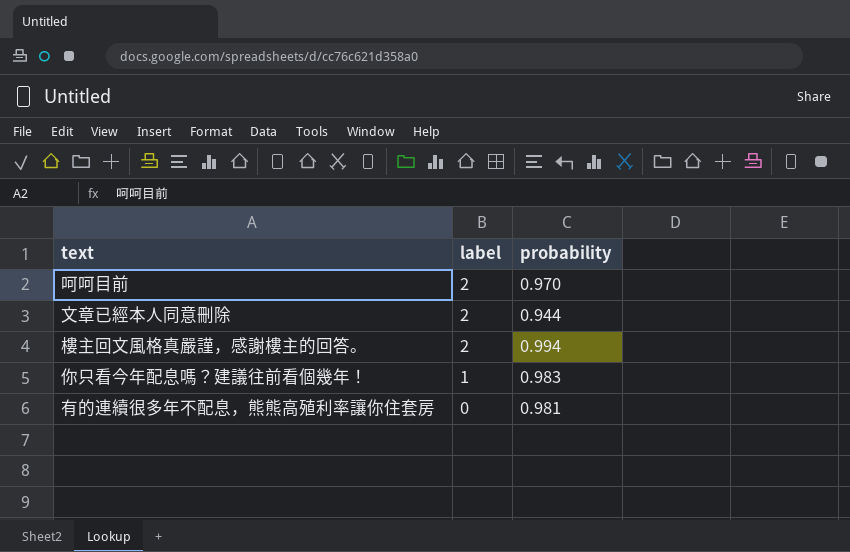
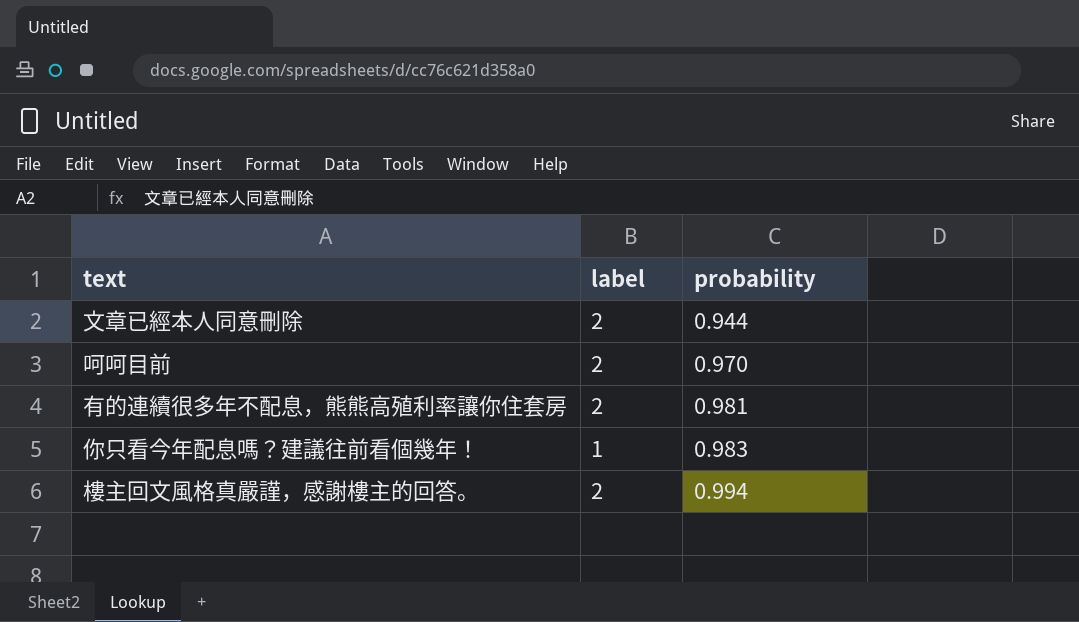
row order: label descending -> probability ascending
有的連續很多年不配息，熊熊高殖利率讓你住套房 | label: 0 -> 2

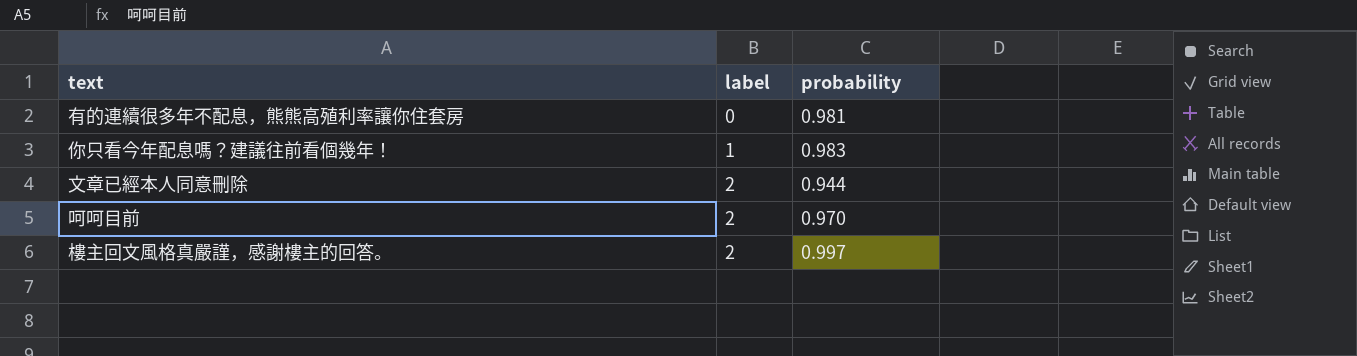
row order: probability ascending -> label ascending
有的連續很多年不配息，熊熊高殖利率讓你住套房 | label: 2 -> 0
樓主回文風格真嚴謹，感謝樓主的回答。 | probability: 0.994 -> 0.997

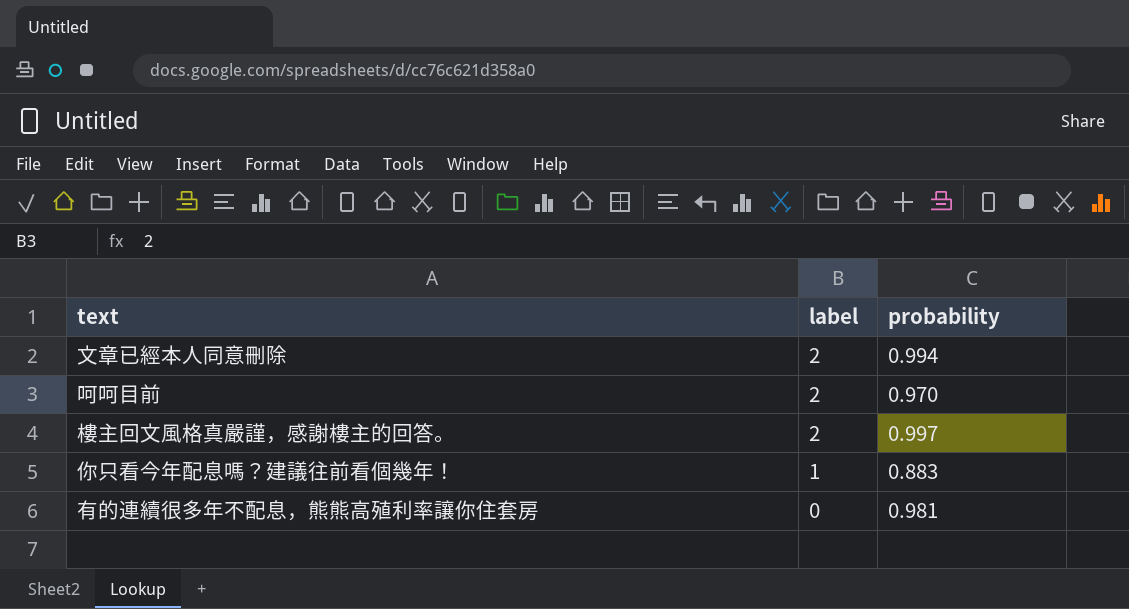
row order: label ascending -> label descending
文章已經本人同意刪除 | probability: 0.944 -> 0.994
你只看今年配息嗎？建議往前看個幾年！ | probability: 0.983 -> 0.883

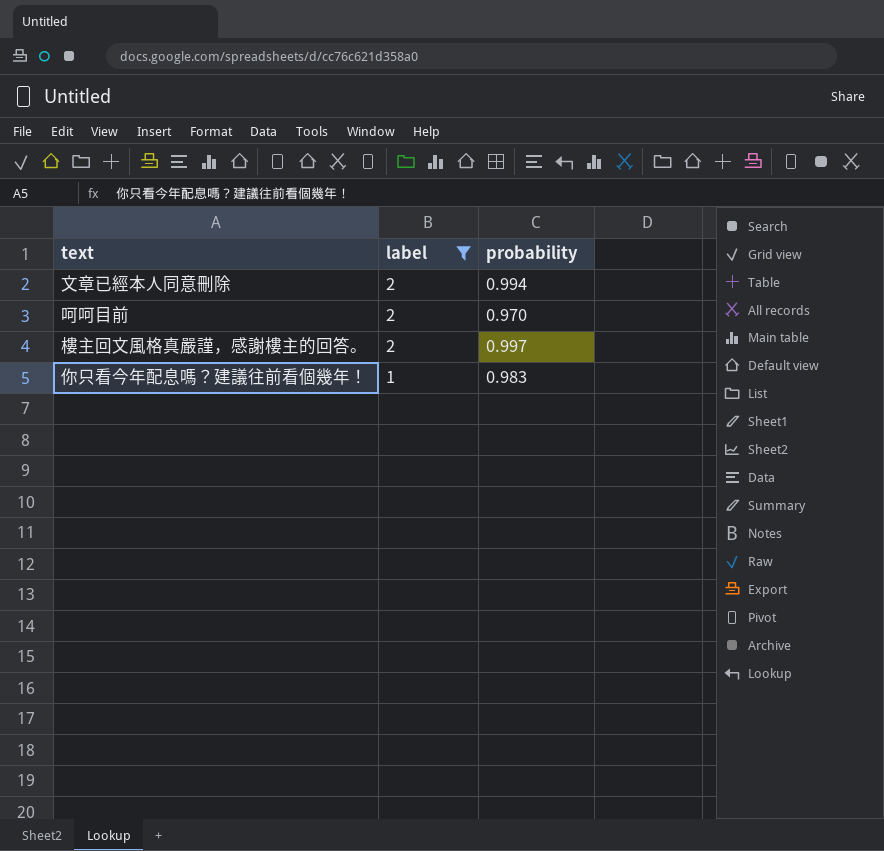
filter: none -> label != 0
你只看今年配息嗎？建議往前看個幾年！ | probability: 0.883 -> 0.983

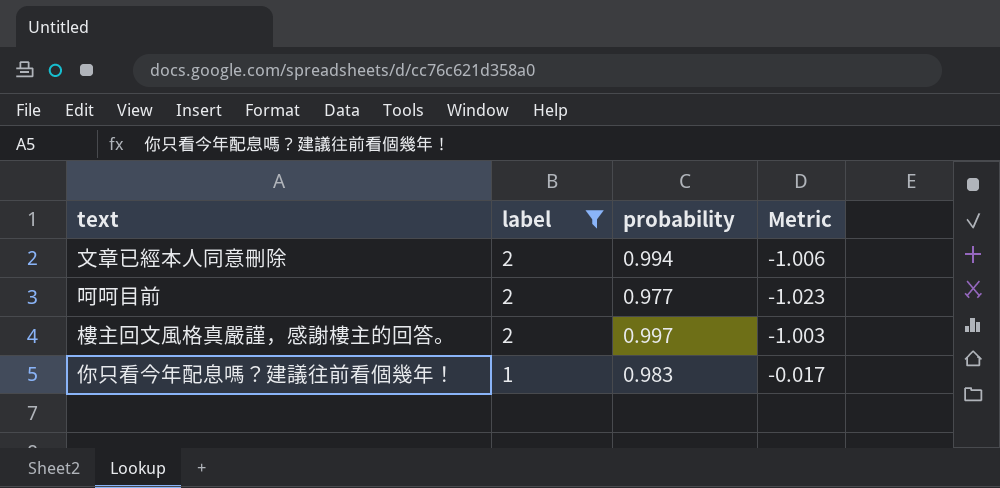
column Metric | formula: none -> [probability] - [label]
呵呵目前 | probability: 0.970 -> 0.977

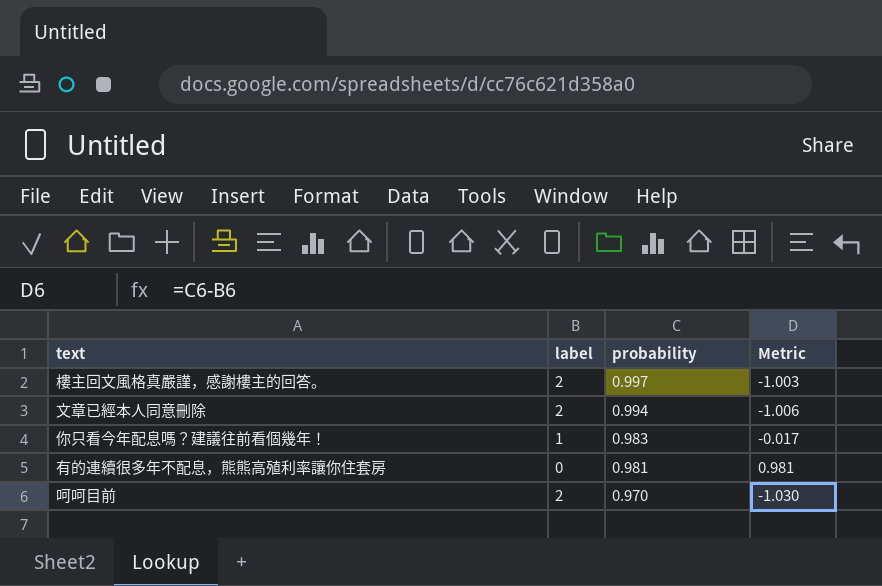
filter: label != 0 -> none
row order: label descending -> probability descending
呵呵目前 | probability: 0.977 -> 0.970
呵呵目前 | Metric: -1.023 -> -1.030

